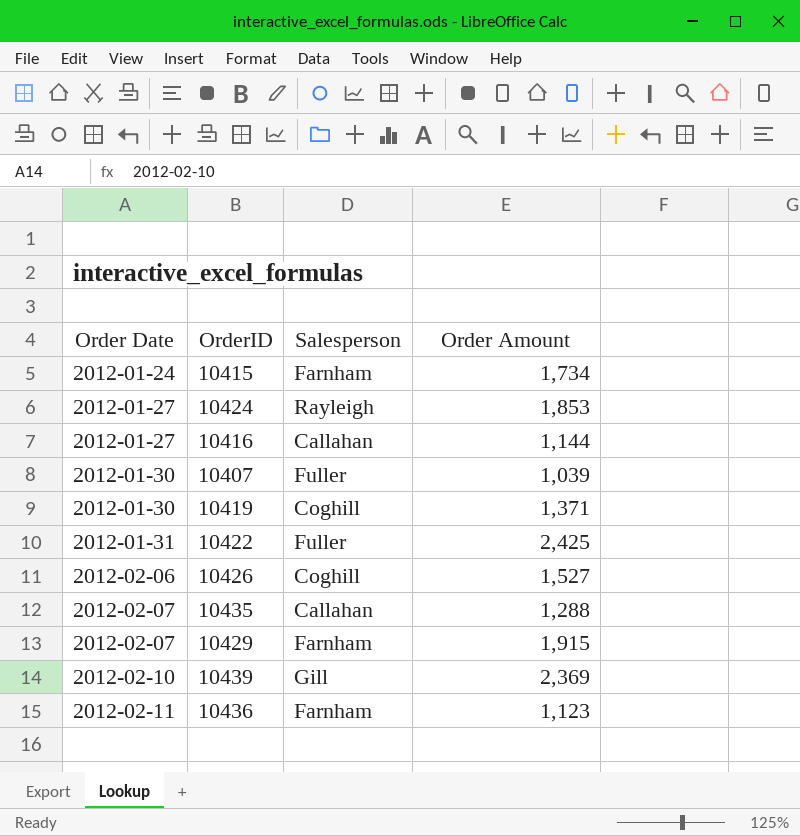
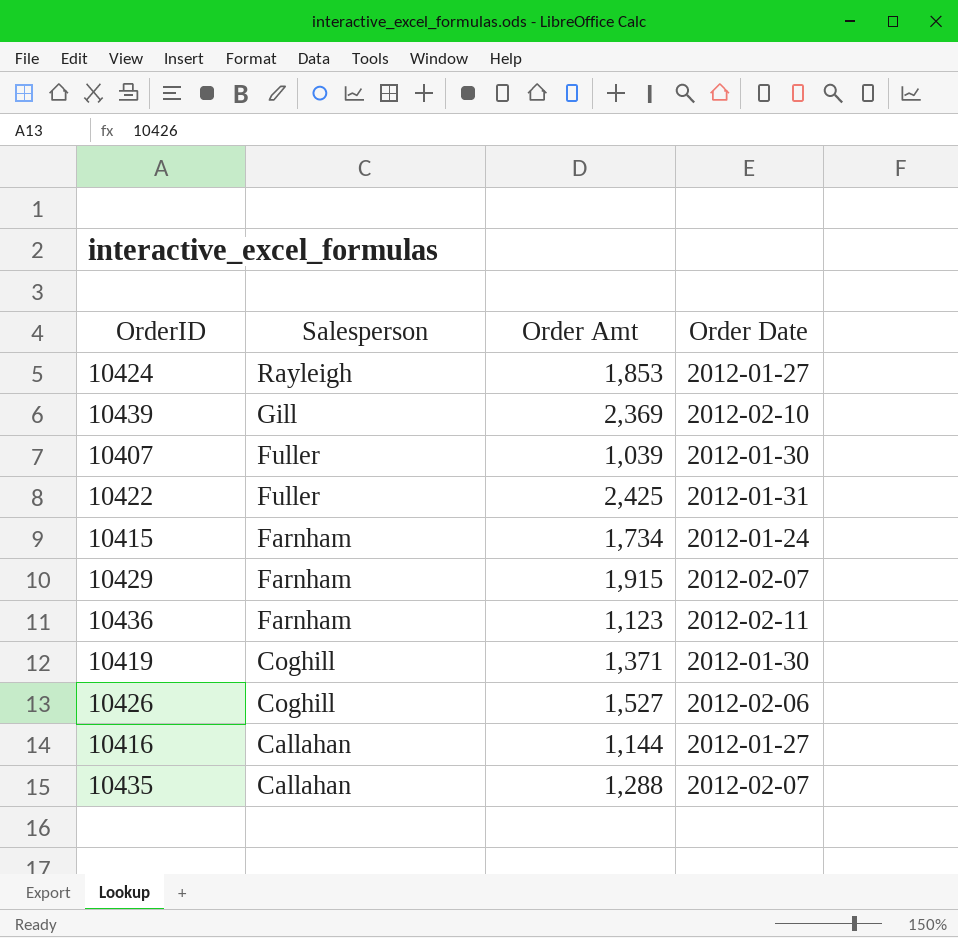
row order: Order Date ascending -> Salesperson descending
column name: Order Amount -> Order Amt
column Order Date | position: 1 -> 4

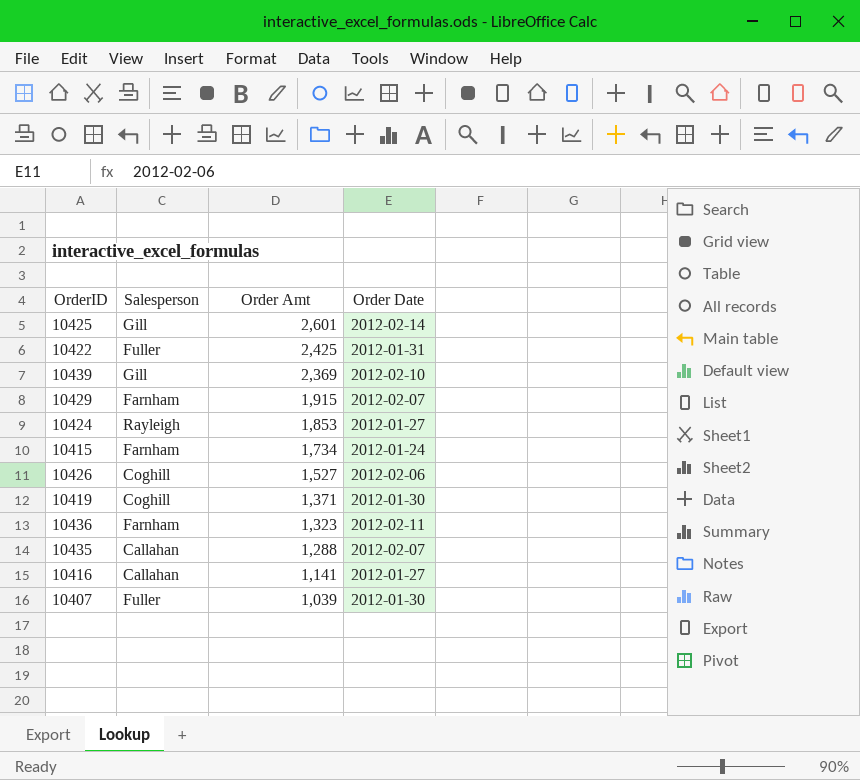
row order: Salesperson descending -> Order Amt descending
row 10425: none -> Gill | 2,601 | 2012-02-14
10436 | Order Amt: 1,123 -> 1,323
10416 | Order Amt: 1,144 -> 1,141

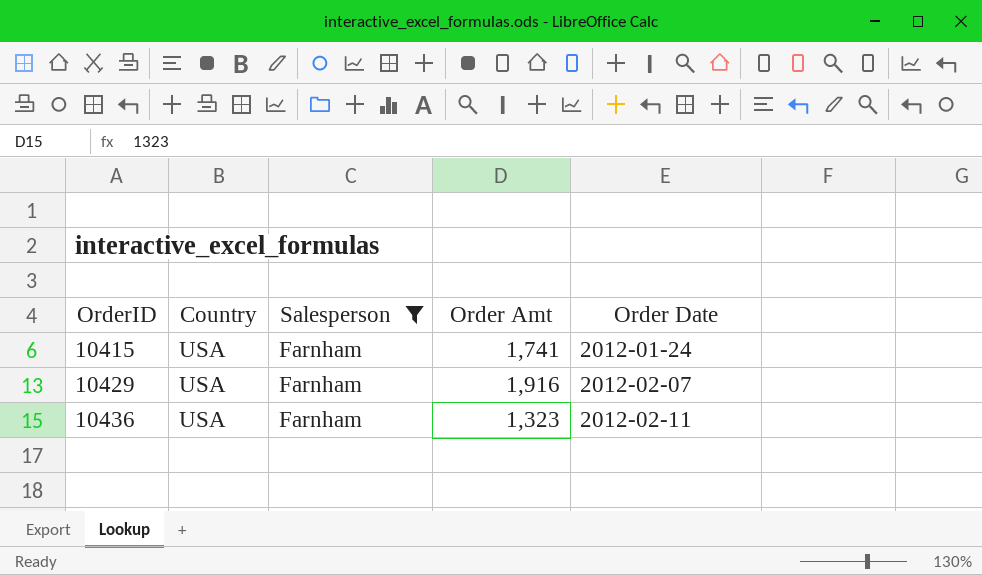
filter: none -> Salesperson = Farnham
row order: Order Amt descending -> OrderID ascending
column Country | position: none -> 2
10415 | Order Amt: 1,734 -> 1,741
10429 | Order Amt: 1,915 -> 1,916

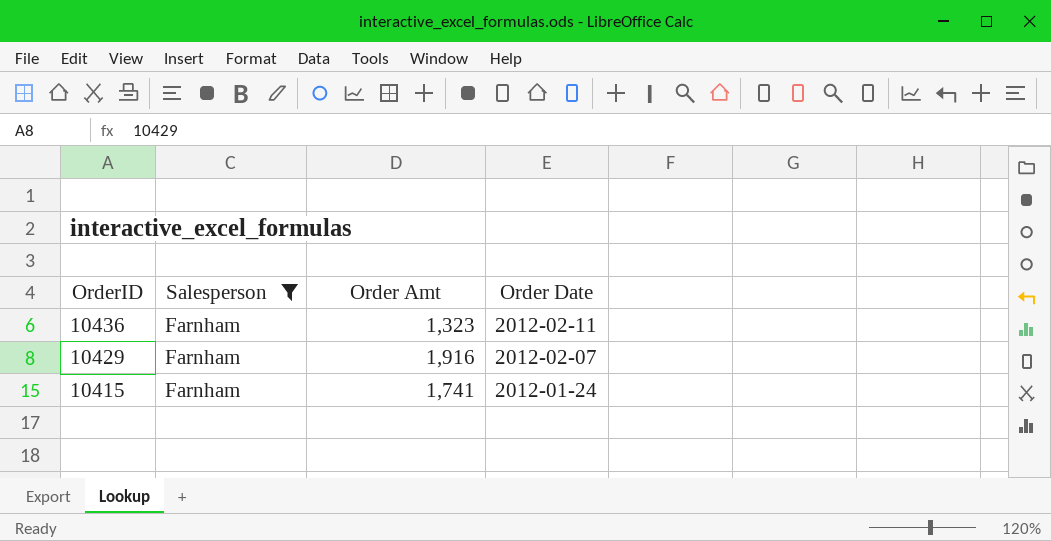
row order: OrderID ascending -> OrderID descending
column Country | position: 2 -> none

